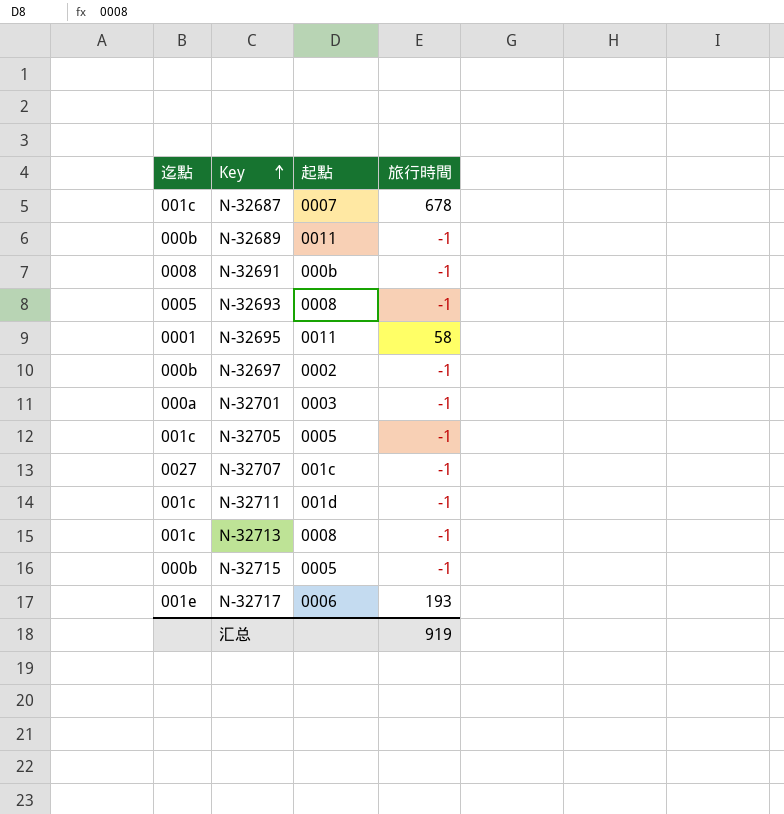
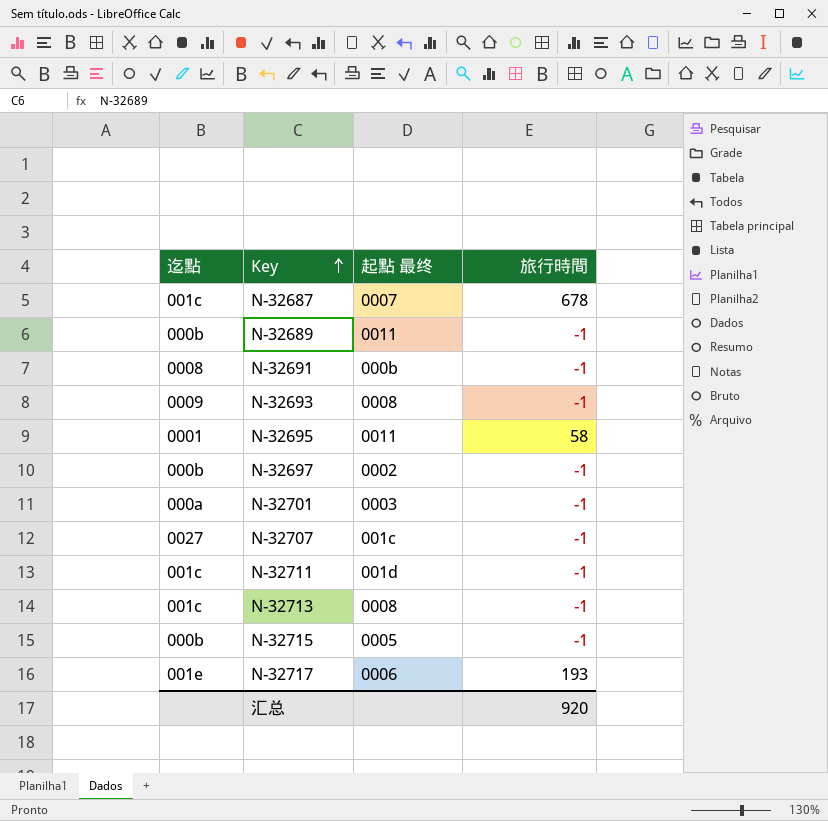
column name: 起點 -> 起點 最终
row N-32705: 001c | 0005 | -1 -> none
N-32693 | 迄點: 0005 -> 0009
汇总 | 旅行時間: 919 -> 920

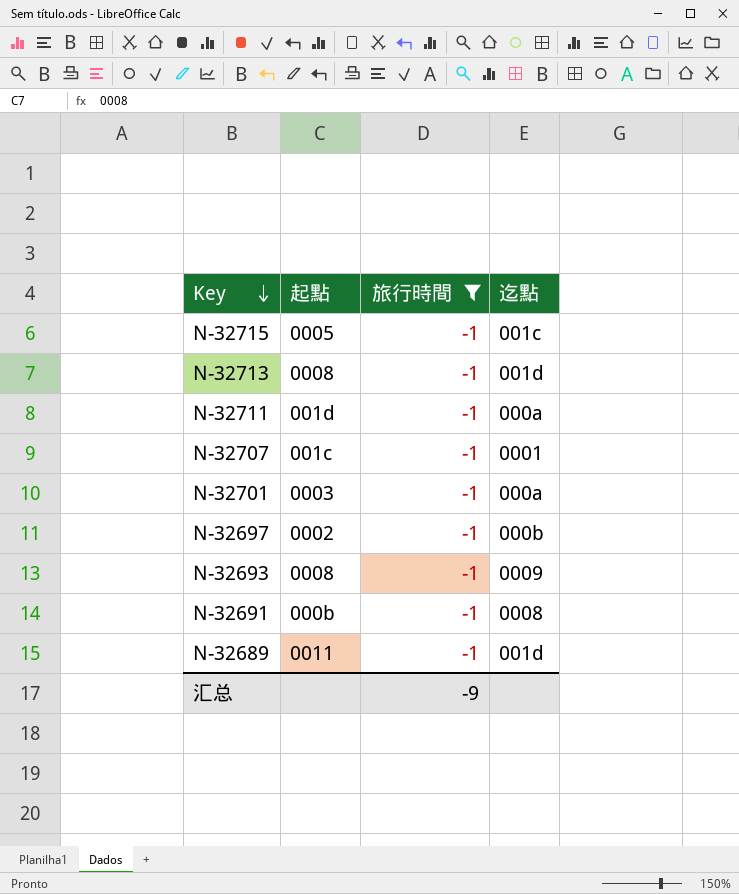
filter: none -> 旅行時間 = -1
row order: Key ascending -> Key descending
column name: 起點 最终 -> 起點
column 迄點 | position: 1 -> 4
N-32715 | 迄點: 000b -> 001c
N-32713 | 迄點: 001c -> 001d
N-32711 | 迄點: 001c -> 000a
N-32707 | 迄點: 0027 -> 0001
N-32689 | 迄點: 000b -> 001d
汇总 | 旅行時間: 920 -> -9

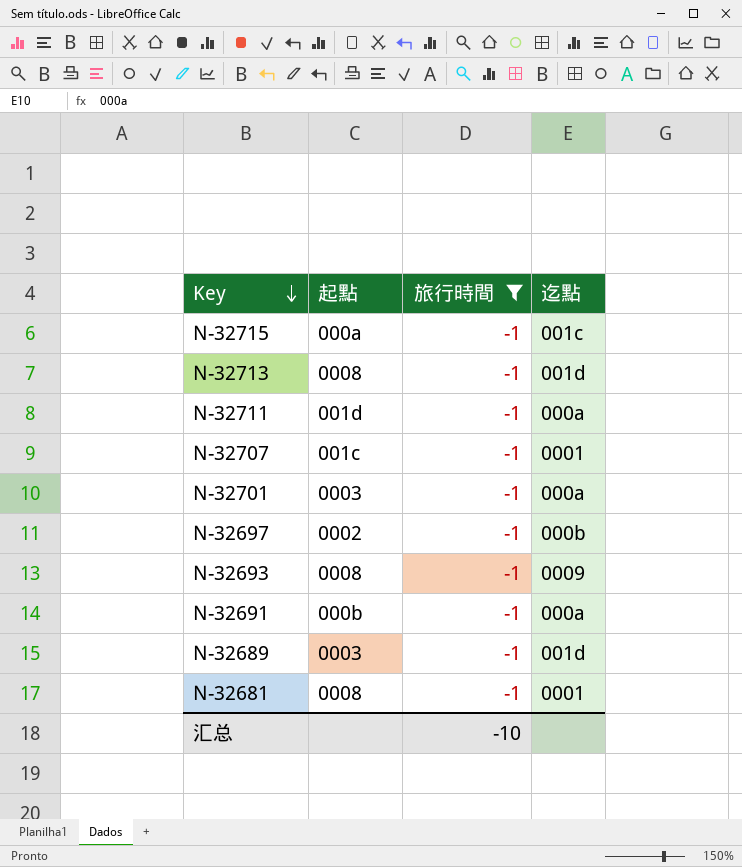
N-32715 | 起點: 0005 -> 000a
N-32691 | 迄點: 0008 -> 000a
N-32689 | 起點: 0011 -> 0003
row N-32681: none -> 0008 | -1 | 0001
汇总 | 旅行時間: -9 -> -10

